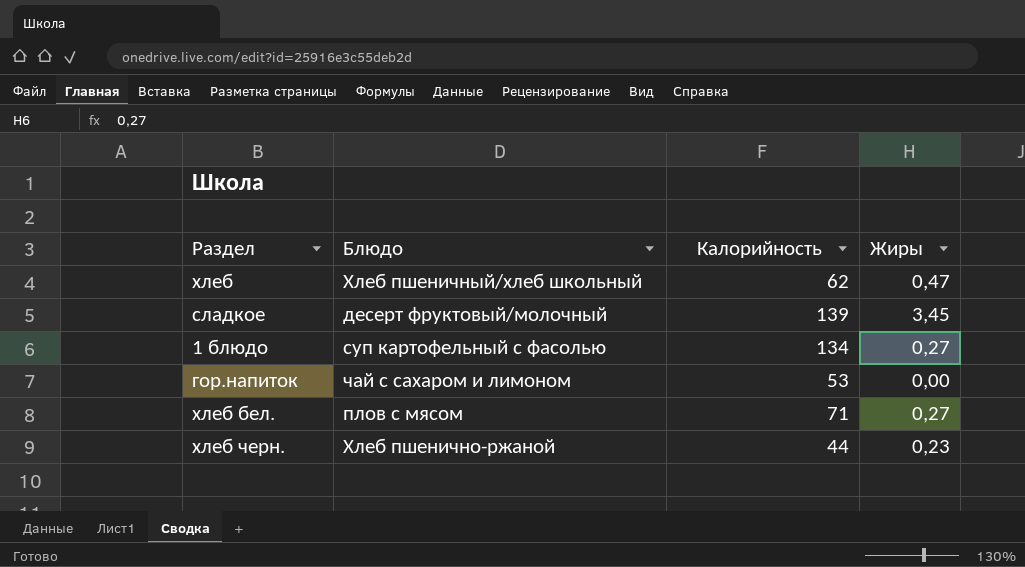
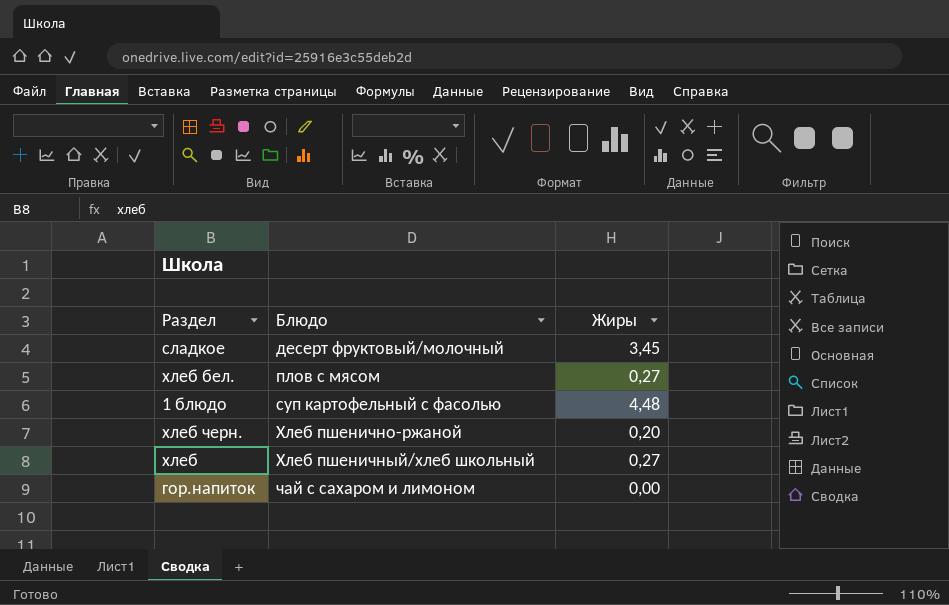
row order: none -> Блюдо ascending
column Калорийность | position: 3 -> none
1 блюдо | Жиры: 0,27 -> 4,48
хлеб черн. | Жиры: 0,23 -> 0,20
хлеб | Жиры: 0,47 -> 0,27

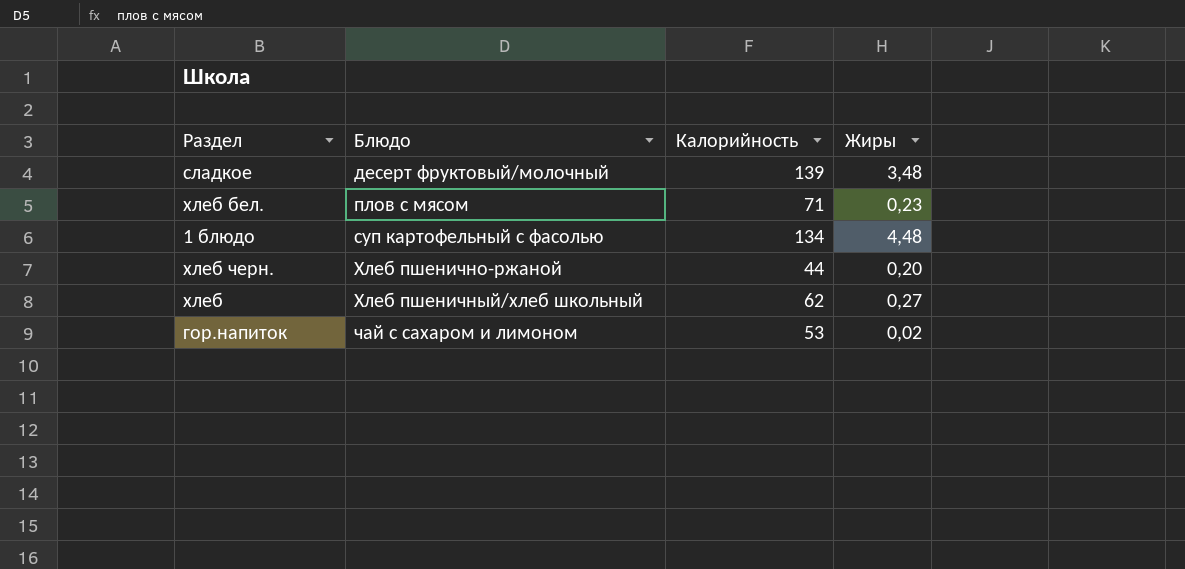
column Калорийность | position: none -> 3
сладкое | Жиры: 3,45 -> 3,48
хлеб бел. | Жиры: 0,27 -> 0,23
гор.напиток | Жиры: 0,00 -> 0,02

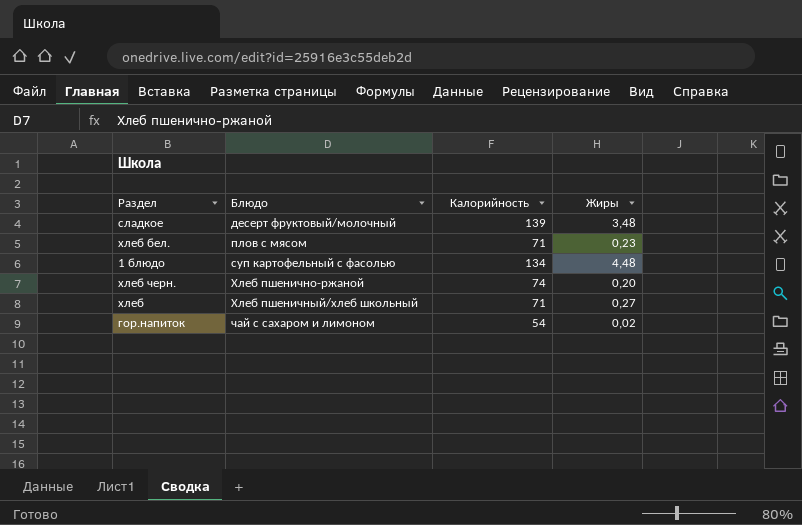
хлеб черн. | Калорийность: 44 -> 74
хлеб | Калорийность: 62 -> 71
гор.напиток | Калорийность: 53 -> 54

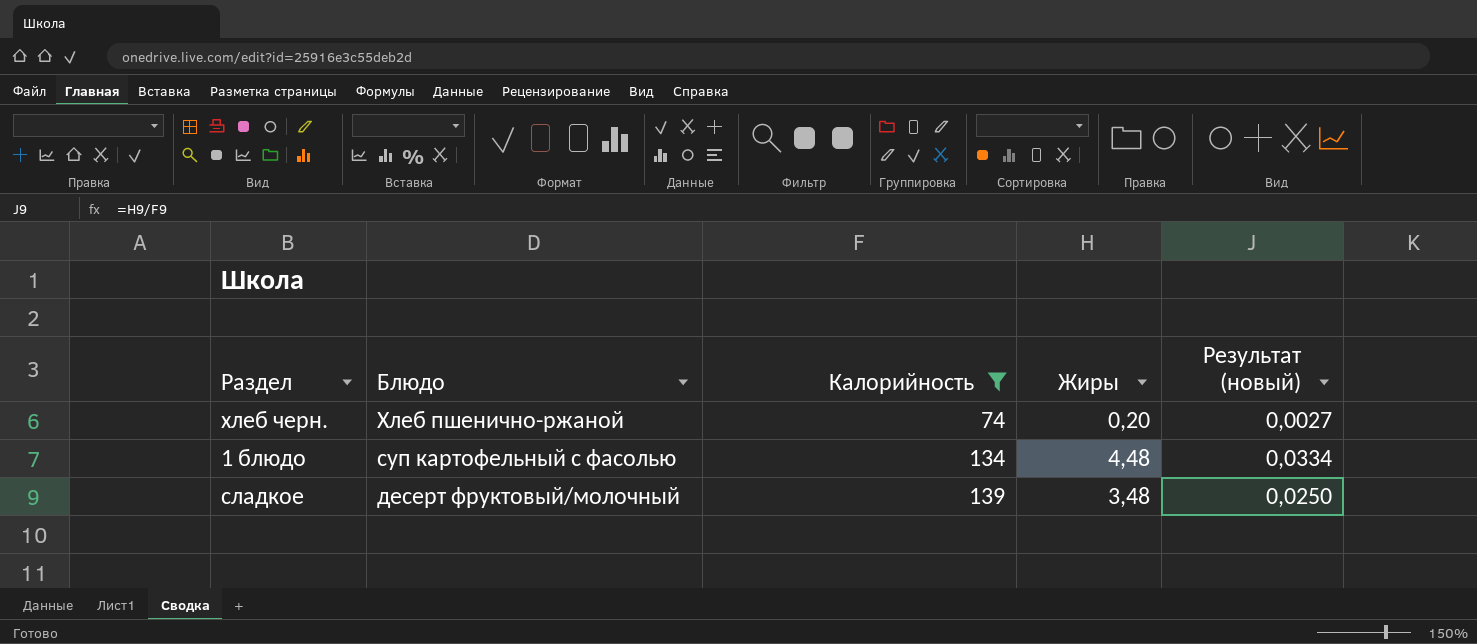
filter: none -> Калорийность >= 74
row order: Блюдо ascending -> Блюдо descending
column Результат (новый) | formula: none -> [Жиры] / [Калорийность]

